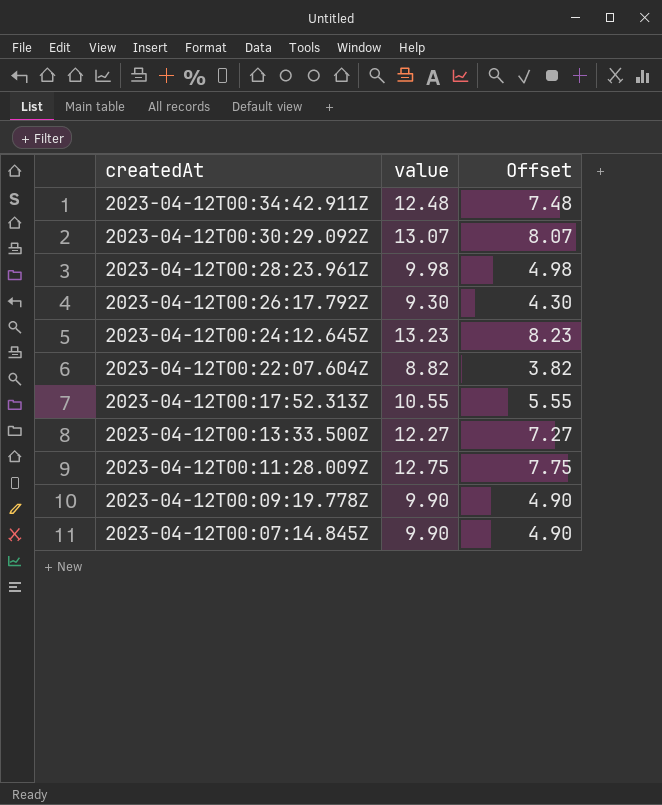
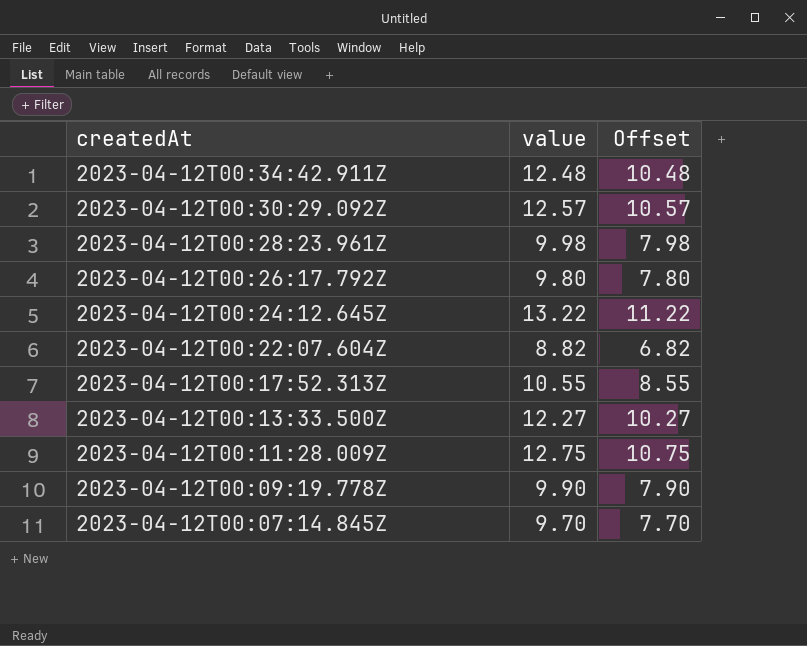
column Offset | formula: [value] - 5 -> [value] - 2
2023-04-12T00:30:29.092Z | value: 13.07 -> 12.57
2023-04-12T00:26:17.792Z | value: 9.30 -> 9.80
2023-04-12T00:24:12.645Z | value: 13.23 -> 13.22
2023-04-12T00:07:14.845Z | value: 9.90 -> 9.70

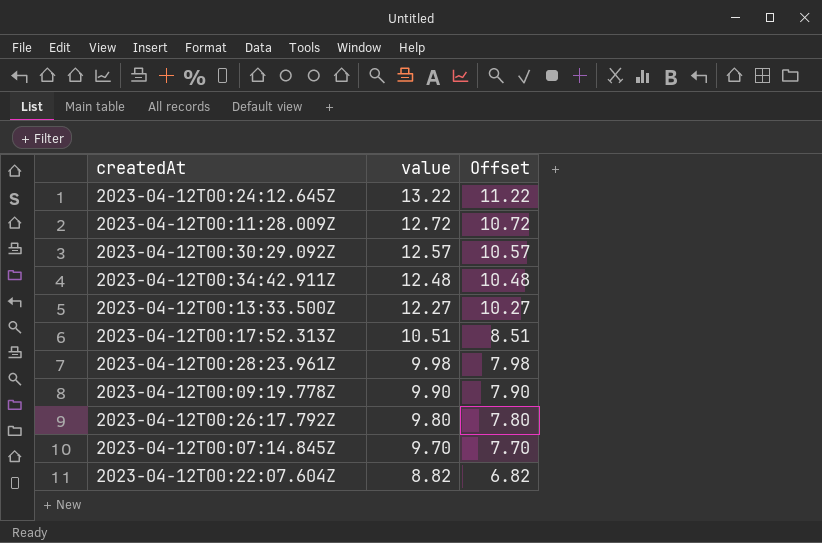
row order: createdAt descending -> value descending
2023-04-12T00:11:28.009Z | value: 12.75 -> 12.72
2023-04-12T00:11:28.009Z | Offset: 10.75 -> 10.72
2023-04-12T00:17:52.313Z | value: 10.55 -> 10.51
2023-04-12T00:17:52.313Z | Offset: 8.55 -> 8.51

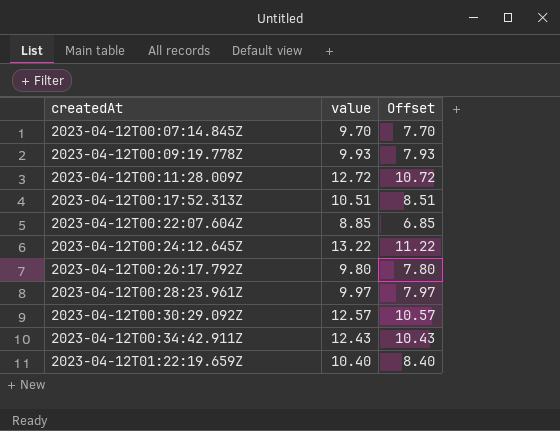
row order: value descending -> createdAt ascending
row 2023-04-12T00:13:33.500Z: 12.27 | 10.27 -> none
2023-04-12T00:09:19.778Z | value: 9.90 -> 9.93
2023-04-12T00:09:19.778Z | Offset: 7.90 -> 7.93
2023-04-12T00:22:07.604Z | value: 8.82 -> 8.85
2023-04-12T00:22:07.604Z | Offset: 6.82 -> 6.85
2023-04-12T00:28:23.961Z | value: 9.98 -> 9.97
2023-04-12T00:28:23.961Z | Offset: 7.98 -> 7.97
2023-04-12T00:34:42.911Z | value: 12.48 -> 12.43
2023-04-12T00:34:42.911Z | Offset: 10.48 -> 10.43
row 2023-04-12T01:22:19.659Z: none -> 10.40 | 8.40

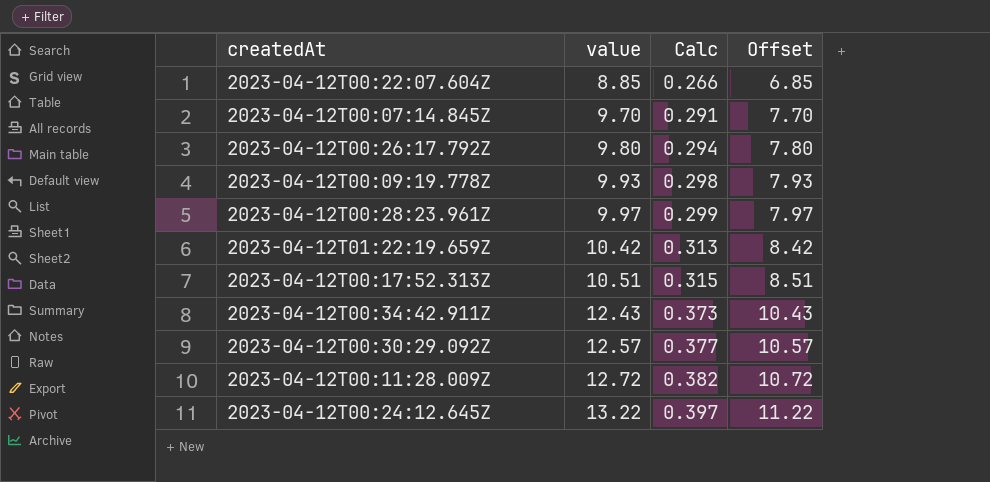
row order: createdAt ascending -> value ascending
column Calc | formula: none -> [value] * 0.03
2023-04-12T01:22:19.659Z | value: 10.40 -> 10.42
2023-04-12T01:22:19.659Z | Offset: 8.40 -> 8.42

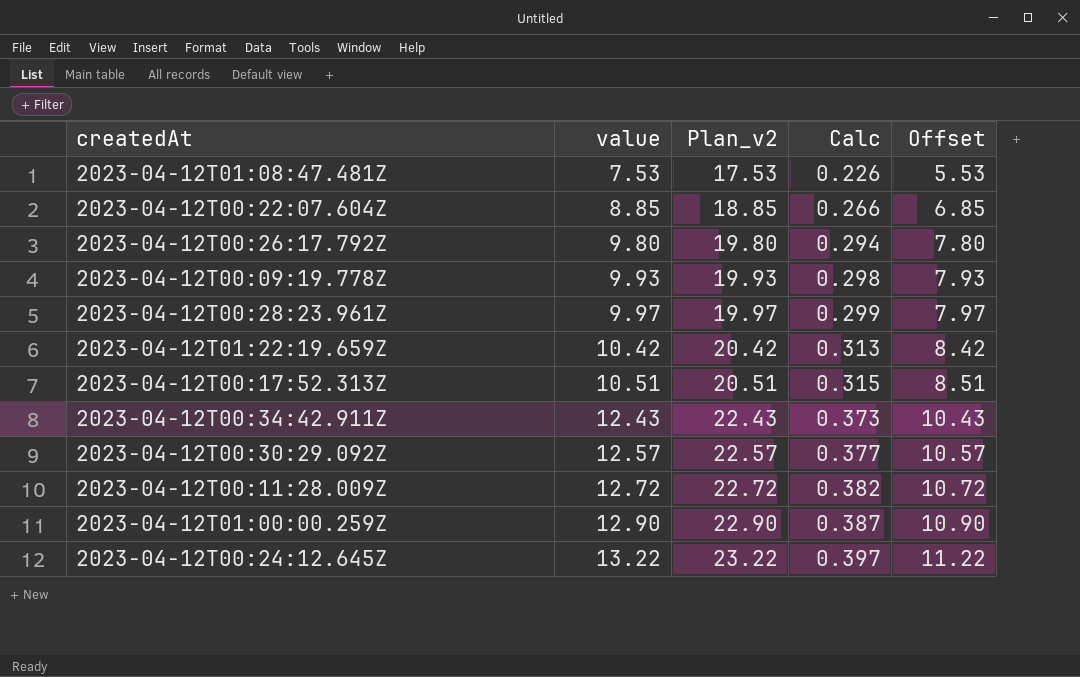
column Plan_v2 | formula: none -> [value] + 10
row 2023-04-12T00:07:14.845Z: 9.70 | 0.291 | 7.70 -> none
row 2023-04-12T01:08:47.481Z: none -> 7.53 | 17.53 | 0.226 | 5.53
row 2023-04-12T01:00:00.259Z: none -> 12.90 | 22.90 | 0.387 | 10.90

